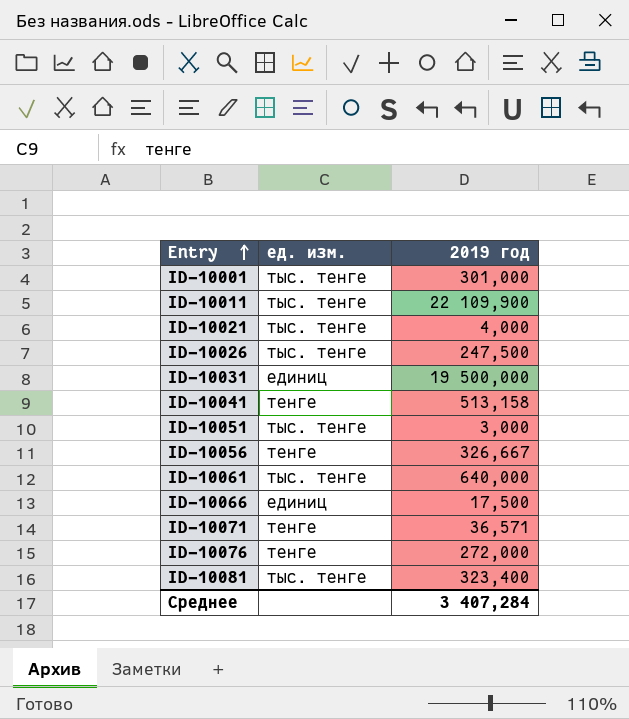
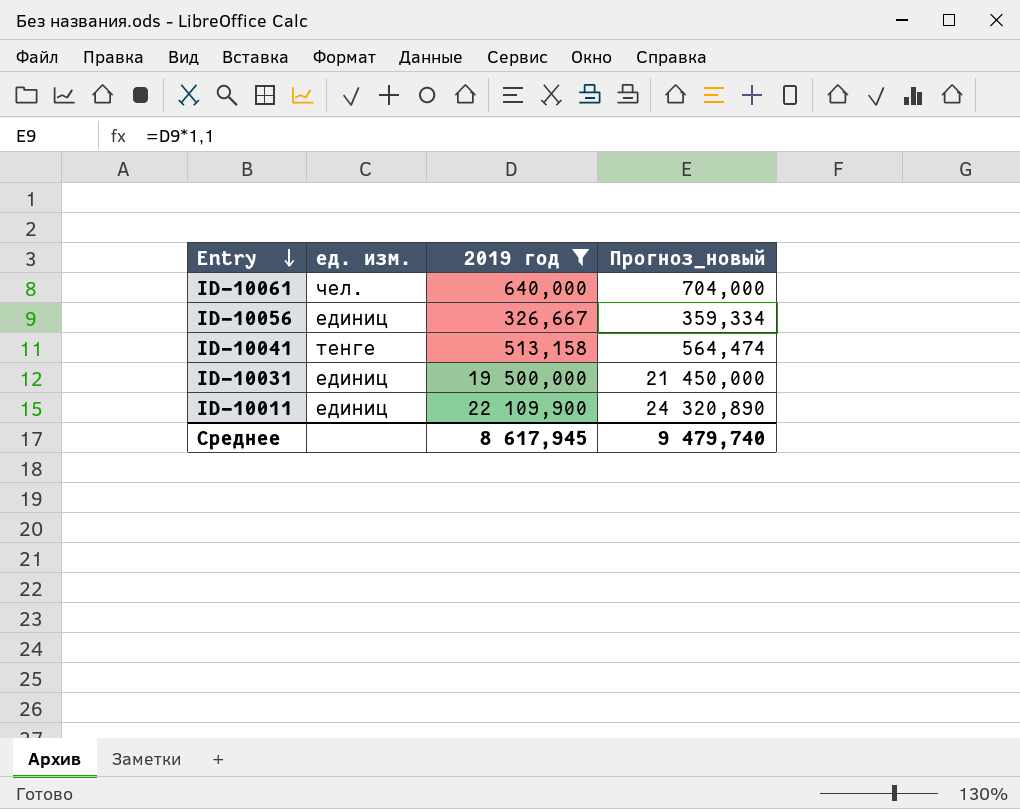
filter: none -> 2019 год >= 326,667
row order: Entry ascending -> Entry descending
column Прогноз_новый | formula: none -> [2019 год] * 1,1
ID-10061 | ед. изм.: тыс. тенге -> чел.
ID-10056 | ед. изм.: тенге -> единиц
ID-10011 | ед. изм.: тыс. тенге -> единиц
Среднее | 2019 год: 3 407,284 -> 8 617,945

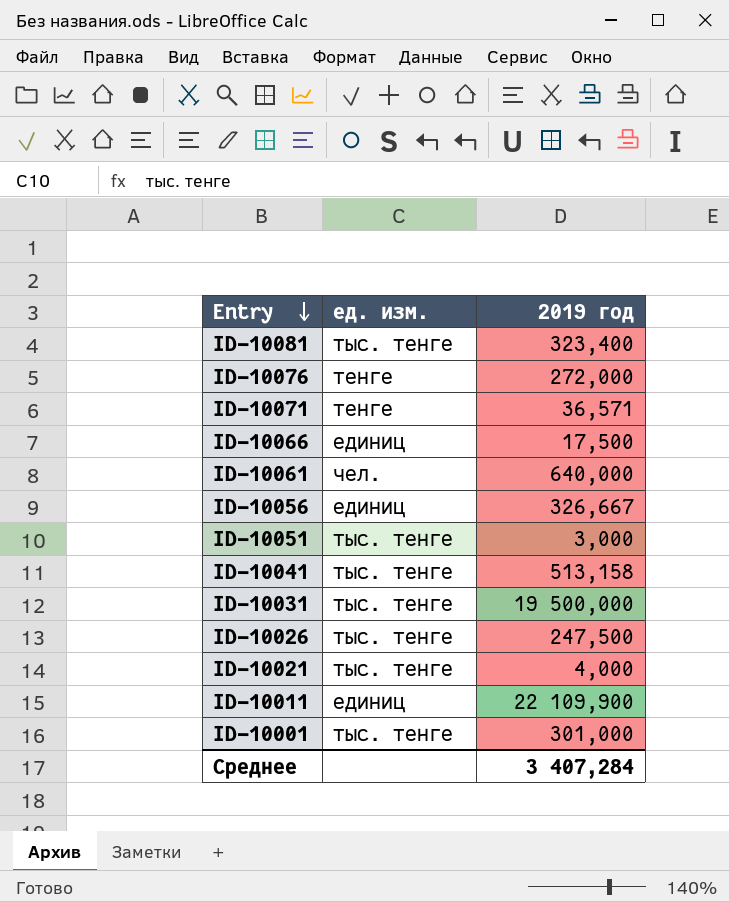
filter: 2019 год >= 326,667 -> none
column Прогноз_новый | formula: [2019 год] * 1,1 -> none
ID-10041 | ед. изм.: тенге -> тыс. тенге
ID-10031 | ед. изм.: единиц -> тыс. тенге
Среднее | 2019 год: 8 617,945 -> 3 407,284

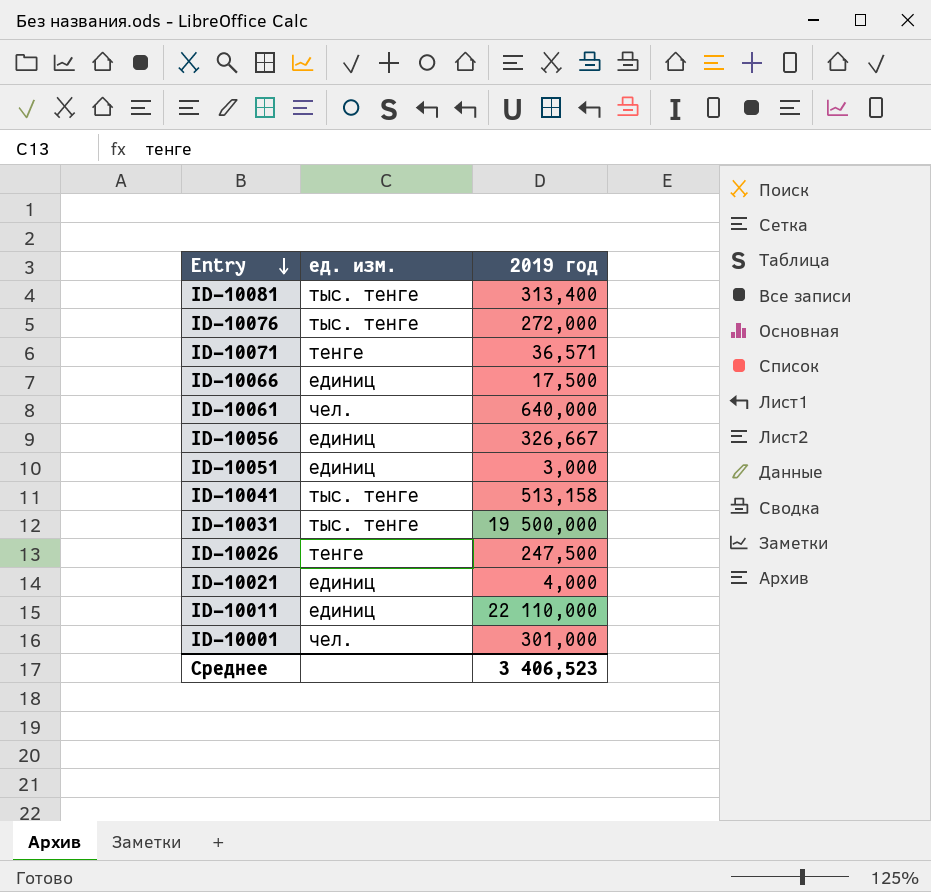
ID-10081 | 2019 год: 323,400 -> 313,400
ID-10076 | ед. изм.: тенге -> тыс. тенге
ID-10051 | ед. изм.: тыс. тенге -> единиц
ID-10026 | ед. изм.: тыс. тенге -> тенге
ID-10021 | ед. изм.: тыс. тенге -> единиц
ID-10011 | 2019 год: 22 109,900 -> 22 110,000
ID-10001 | ед. изм.: тыс. тенге -> чел.
Среднее | 2019 год: 3 407,284 -> 3 406,523

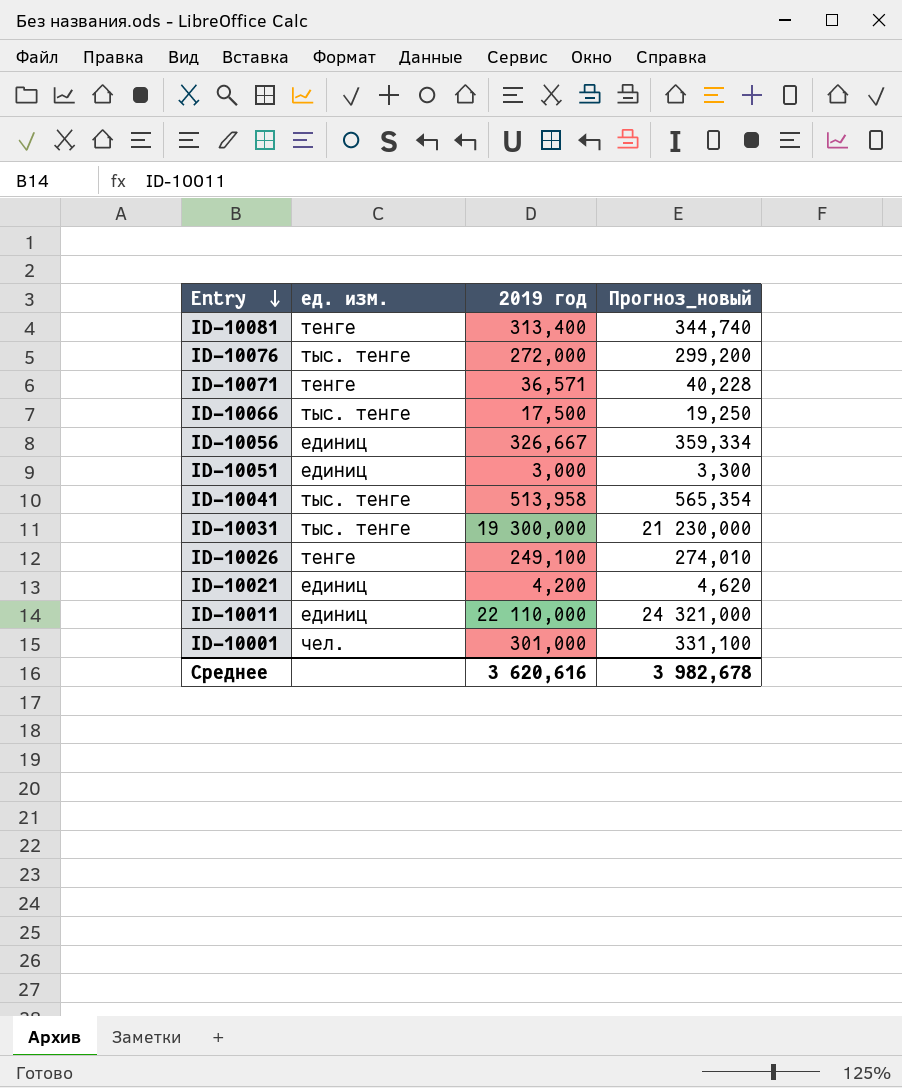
column Прогноз_новый | formula: none -> [2019 год] * 1,1
row ID-10061: чел. | 640,000 -> none
ID-10081 | ед. изм.: тыс. тенге -> тенге
ID-10066 | ед. изм.: единиц -> тыс. тенге
ID-10041 | 2019 год: 513,158 -> 513,958
ID-10031 | 2019 год: 19 500,000 -> 19 300,000
ID-10026 | 2019 год: 247,500 -> 249,100
ID-10021 | 2019 год: 4,000 -> 4,200
Среднее | 2019 год: 3 406,523 -> 3 620,616

